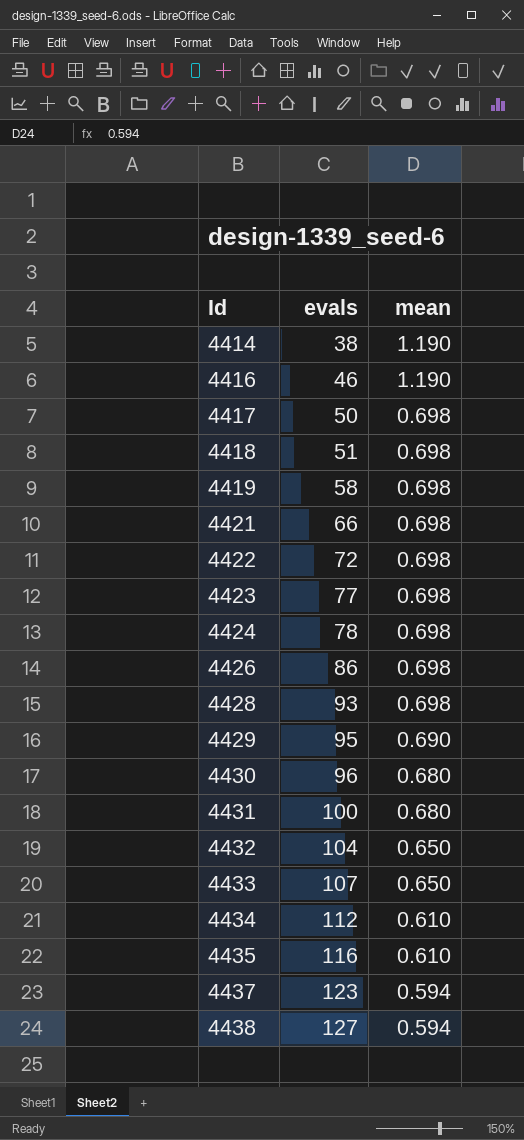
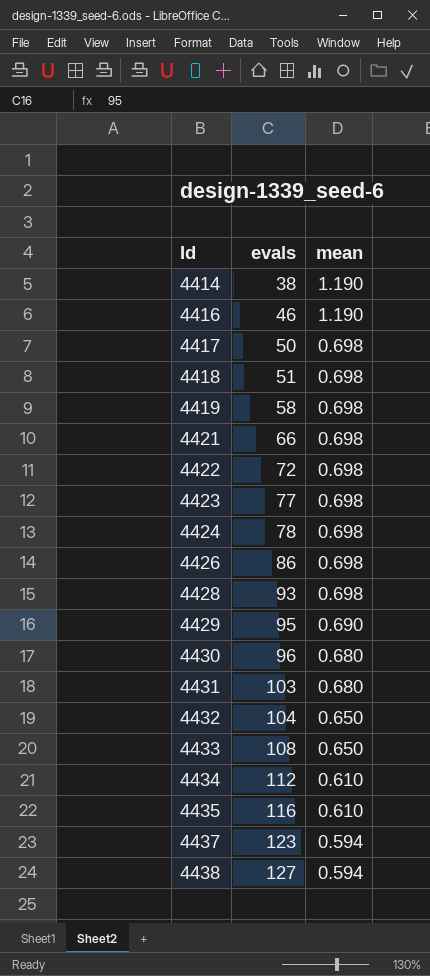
4431 | evals: 100 -> 103
4433 | evals: 107 -> 108

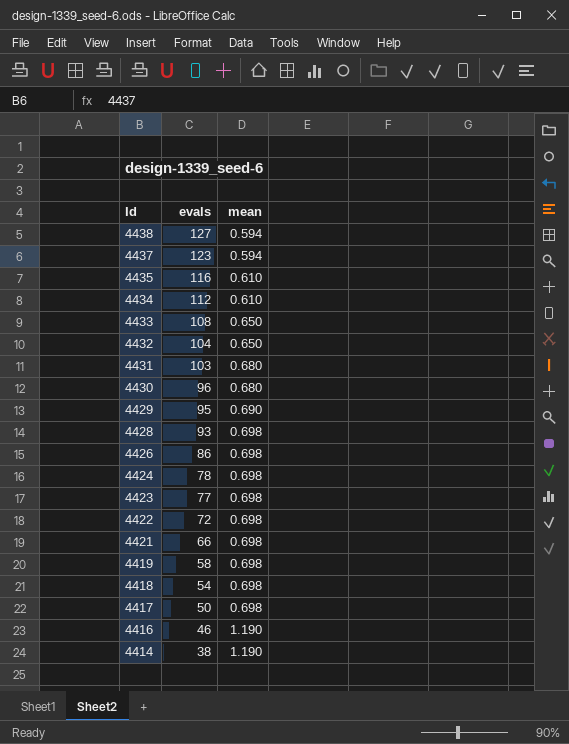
row order: Id ascending -> Id descending
4418 | evals: 51 -> 54

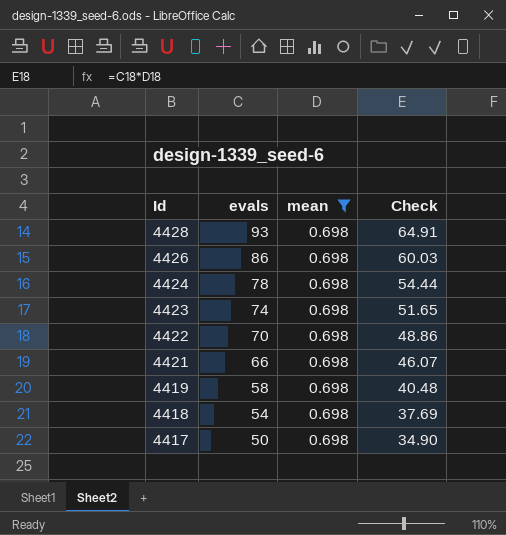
filter: none -> mean = 0.698
column Check | formula: none -> [evals] * [mean]
4423 | evals: 77 -> 74
4422 | evals: 72 -> 70

